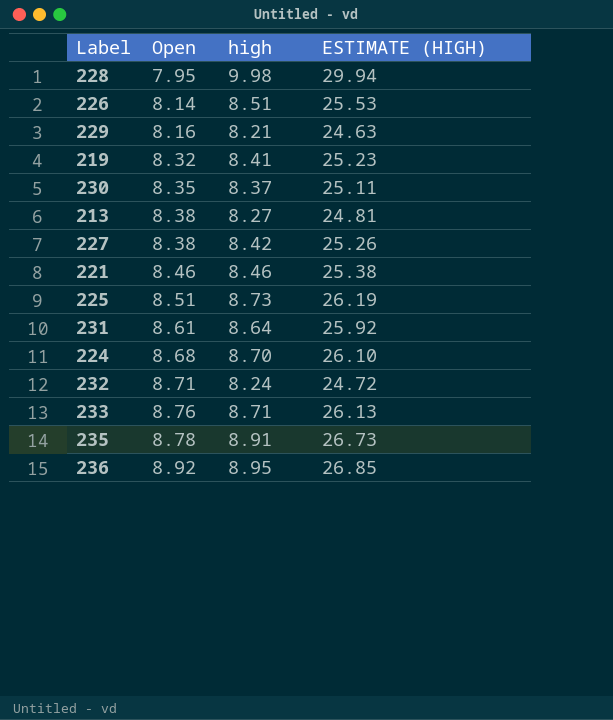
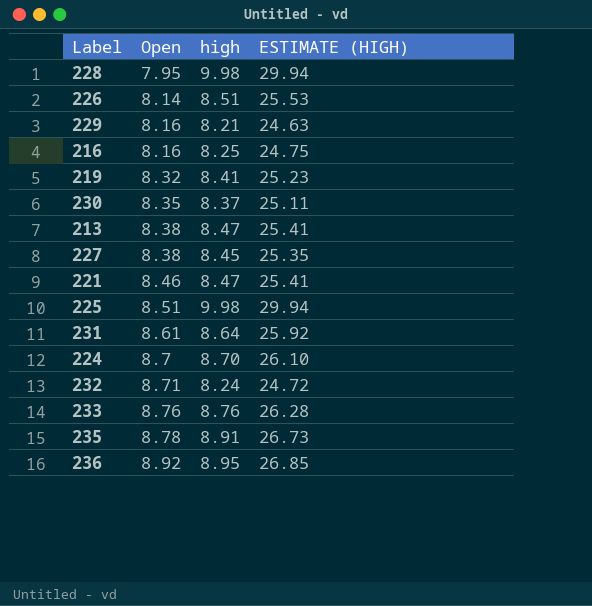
row 216: none -> 8.16 | 8.25 | 24.75
213 | high: 8.27 -> 8.47
213 | ESTIMATE (HIGH): 24.81 -> 25.41
227 | high: 8.42 -> 8.45
227 | ESTIMATE (HIGH): 25.26 -> 25.35
221 | high: 8.46 -> 8.47
221 | ESTIMATE (HIGH): 25.38 -> 25.41
225 | high: 8.73 -> 9.98
225 | ESTIMATE (HIGH): 26.19 -> 29.94
224 | Open: 8.68 -> 8.7
233 | high: 8.71 -> 8.76
233 | ESTIMATE (HIGH): 26.13 -> 26.28

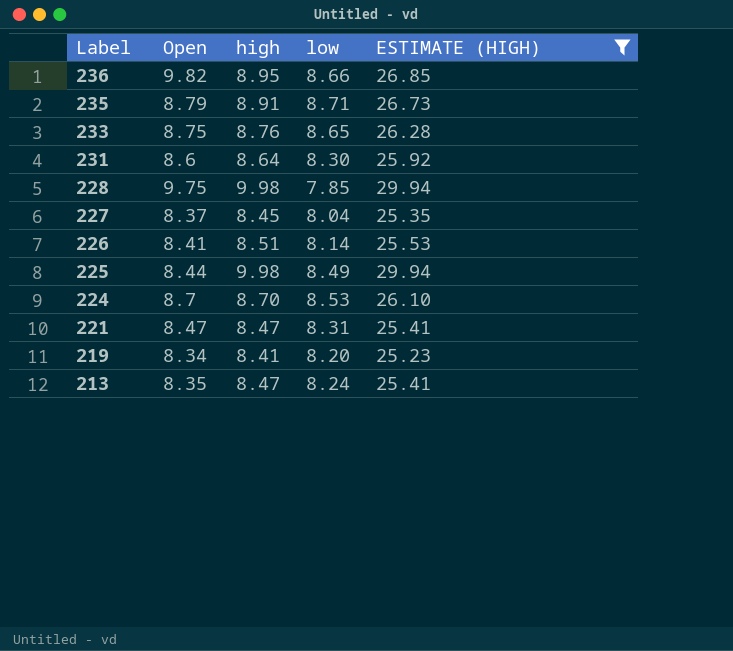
filter: none -> ESTIMATE (HIGH) >= 25.23
row order: Open ascending -> Label descending
column low | position: none -> 4
236 | Open: 8.92 -> 9.82
235 | Open: 8.78 -> 8.79
233 | Open: 8.76 -> 8.75
231 | Open: 8.61 -> 8.6
228 | Open: 7.95 -> 9.75
227 | Open: 8.38 -> 8.37
226 | Open: 8.14 -> 8.41
225 | Open: 8.51 -> 8.44
221 | Open: 8.46 -> 8.47
219 | Open: 8.32 -> 8.34
213 | Open: 8.38 -> 8.35

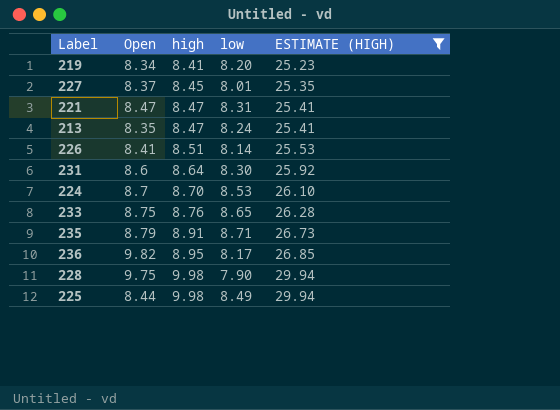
row order: Label descending -> high ascending
227 | low: 8.04 -> 8.01
236 | low: 8.66 -> 8.17
228 | low: 7.85 -> 7.90

